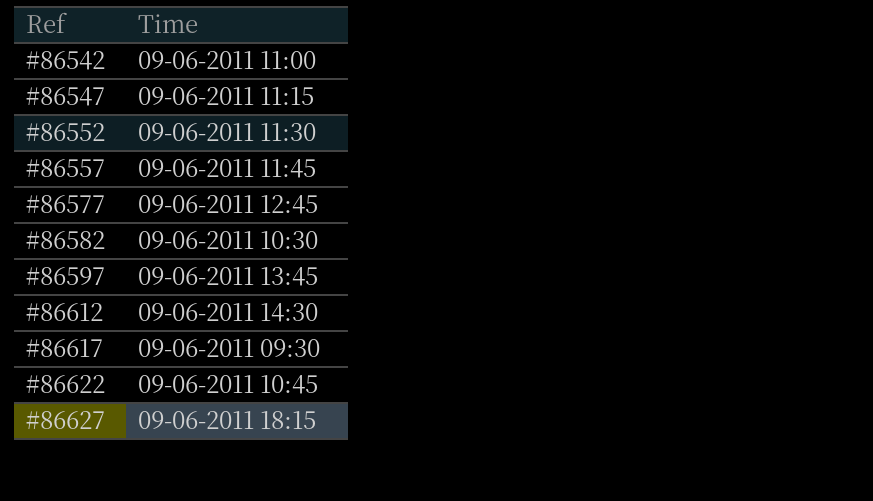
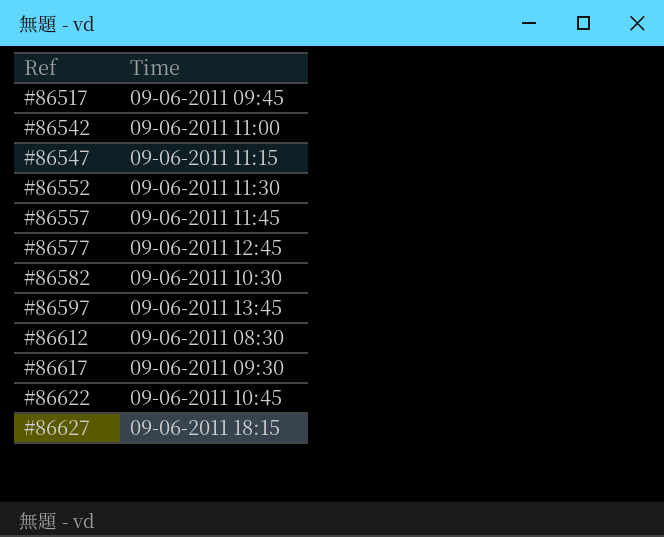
row #86517: none -> 09-06-2011 09:45
#86612 | Time: 09-06-2011 14:30 -> 09-06-2011 08:30

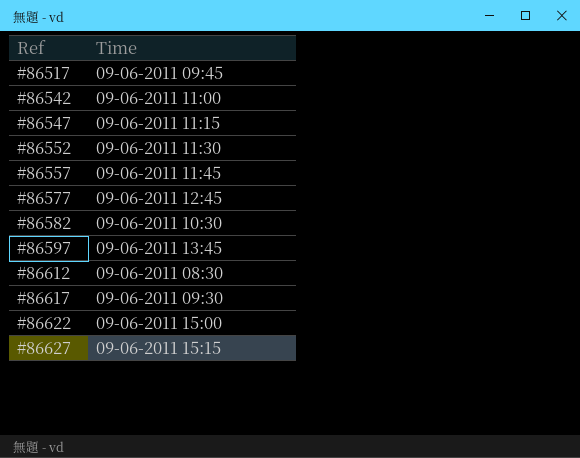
#86622 | Time: 09-06-2011 10:45 -> 09-06-2011 15:00
#86627 | Time: 09-06-2011 18:15 -> 09-06-2011 15:15

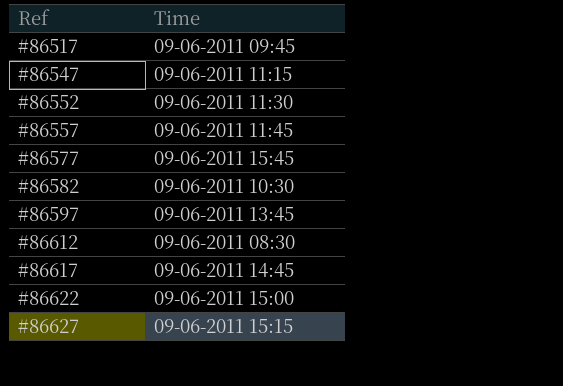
row #86542: 09-06-2011 11:00 -> none
#86577 | Time: 09-06-2011 12:45 -> 09-06-2011 15:45
#86617 | Time: 09-06-2011 09:30 -> 09-06-2011 14:45

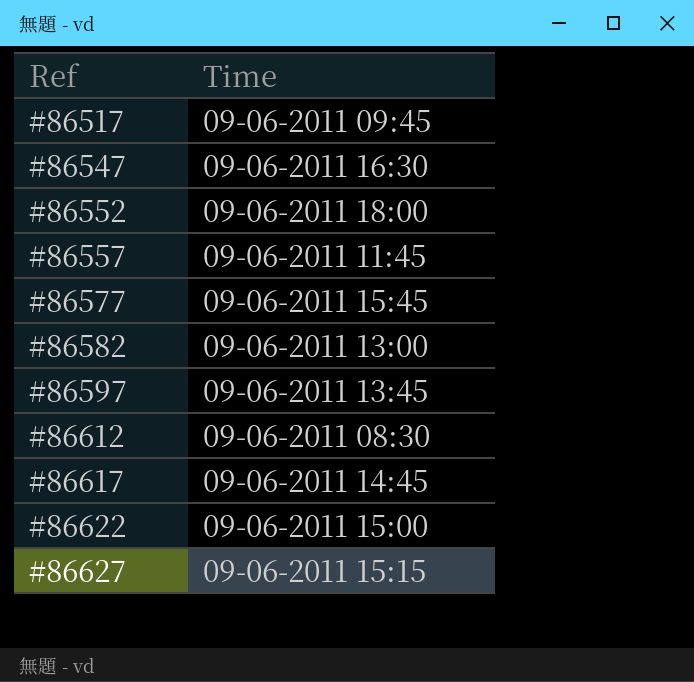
#86547 | Time: 09-06-2011 11:15 -> 09-06-2011 16:30
#86552 | Time: 09-06-2011 11:30 -> 09-06-2011 18:00
#86582 | Time: 09-06-2011 10:30 -> 09-06-2011 13:00

